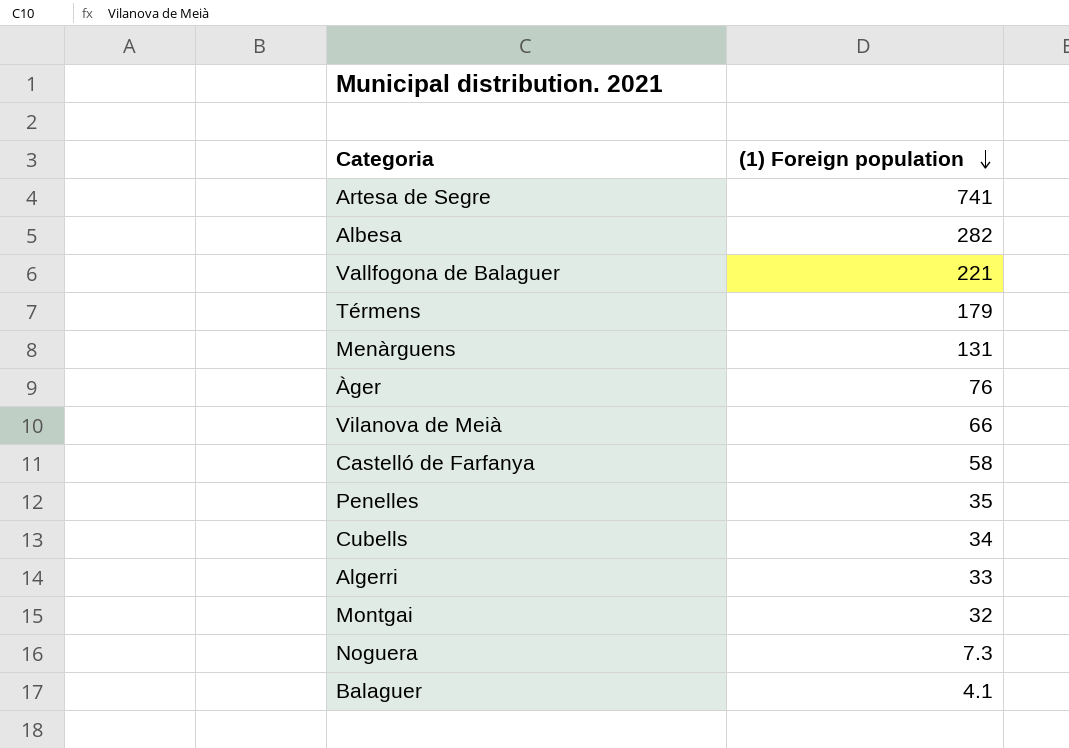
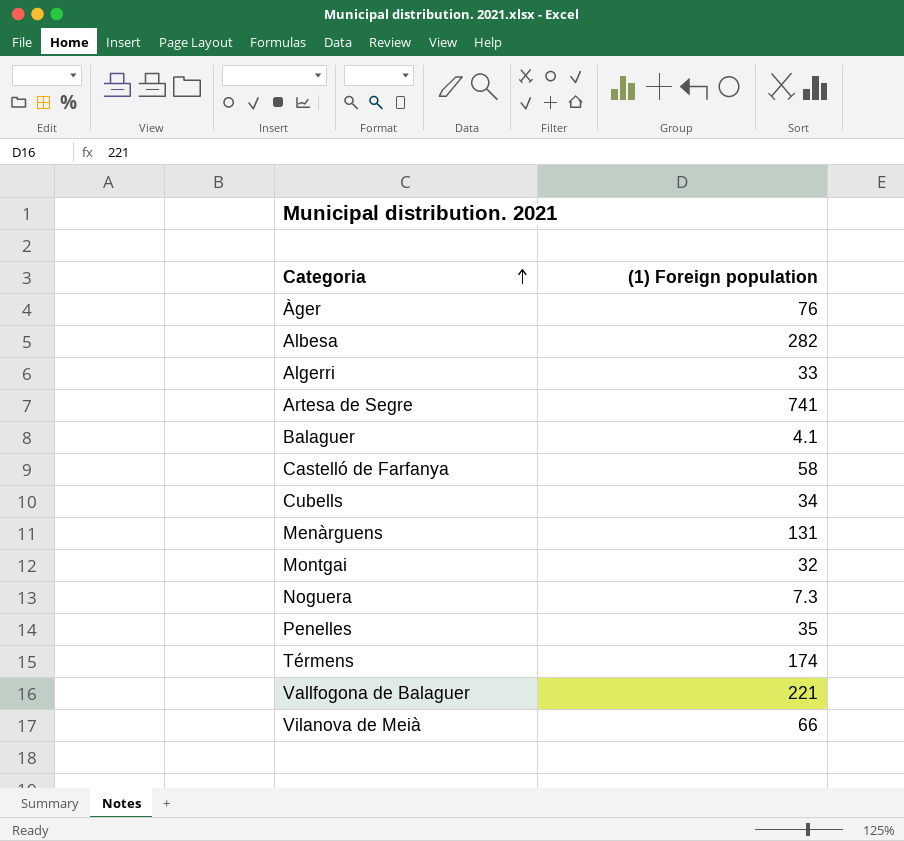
row order: (1) Foreign population descending -> Categoria ascending
Térmens | (1) Foreign population: 179 -> 174

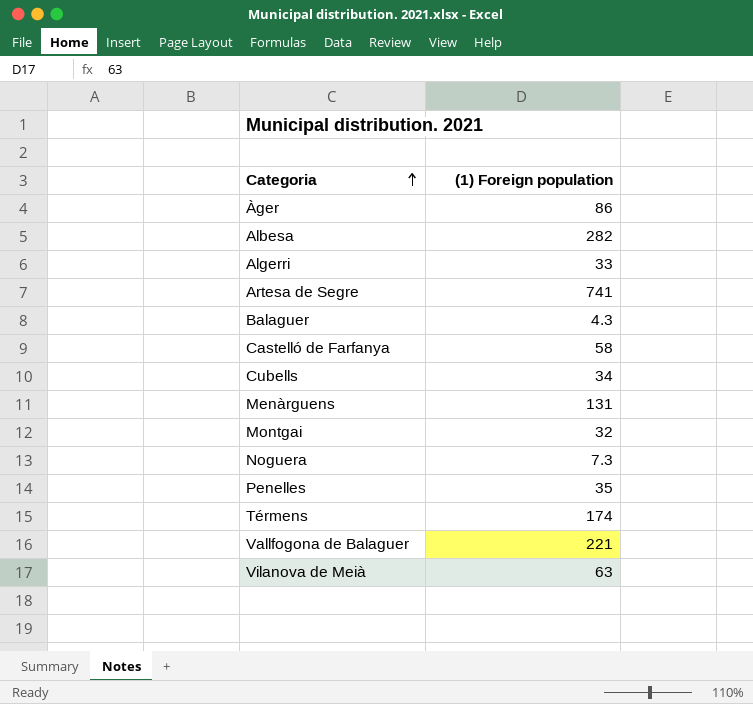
Àger | (1) Foreign population: 76 -> 86
Balaguer | (1) Foreign population: 4.1 -> 4.3
Vilanova de Meià | (1) Foreign population: 66 -> 63

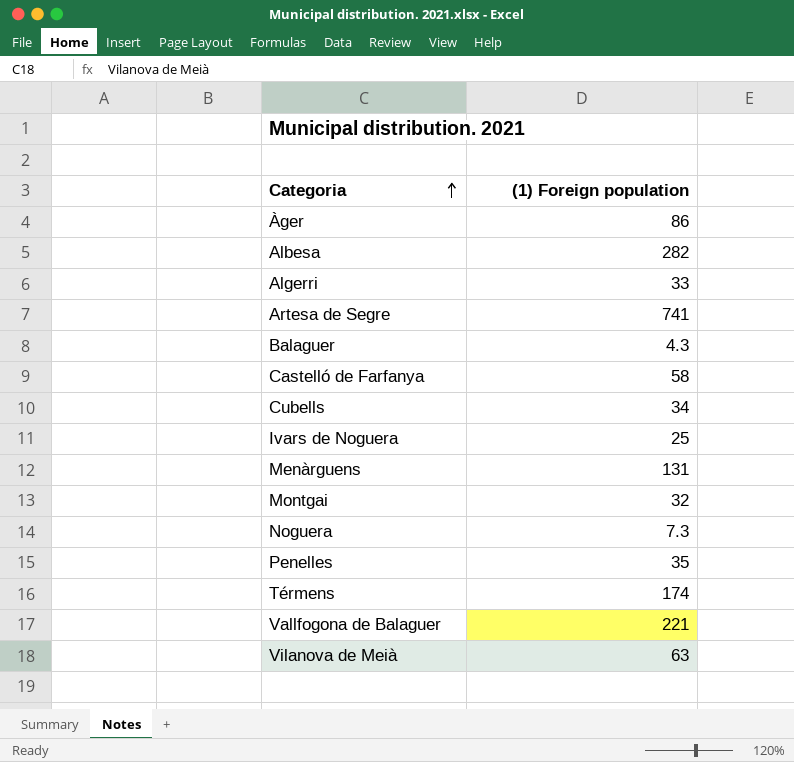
row Ivars de Noguera: none -> 25

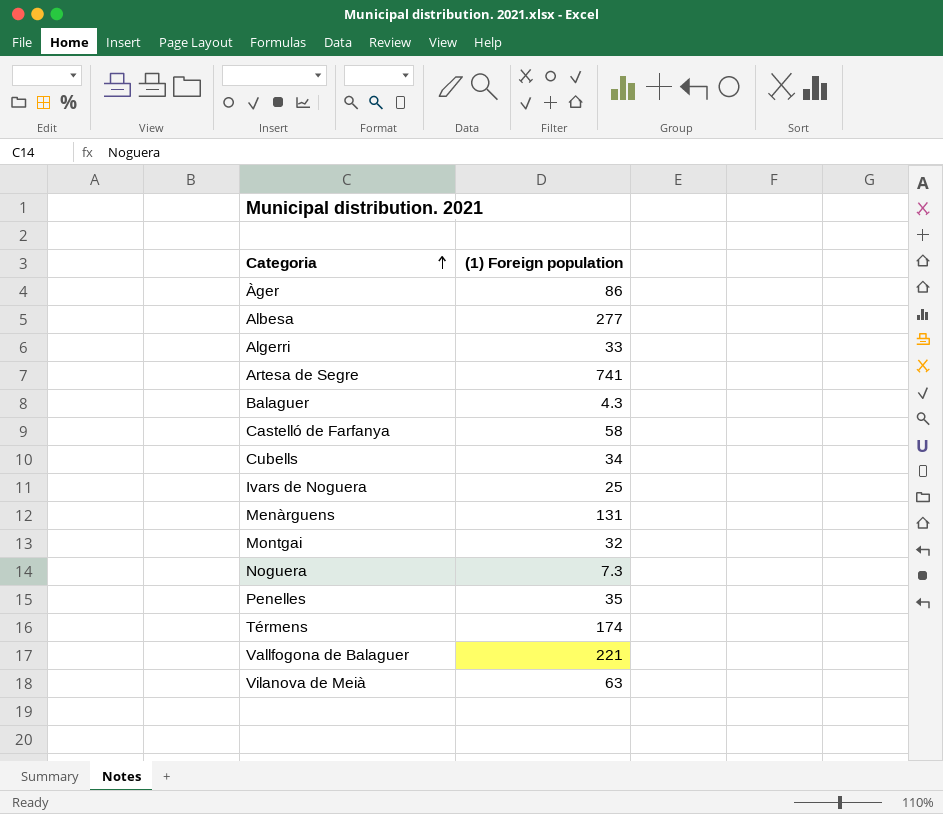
Albesa | (1) Foreign population: 282 -> 277

